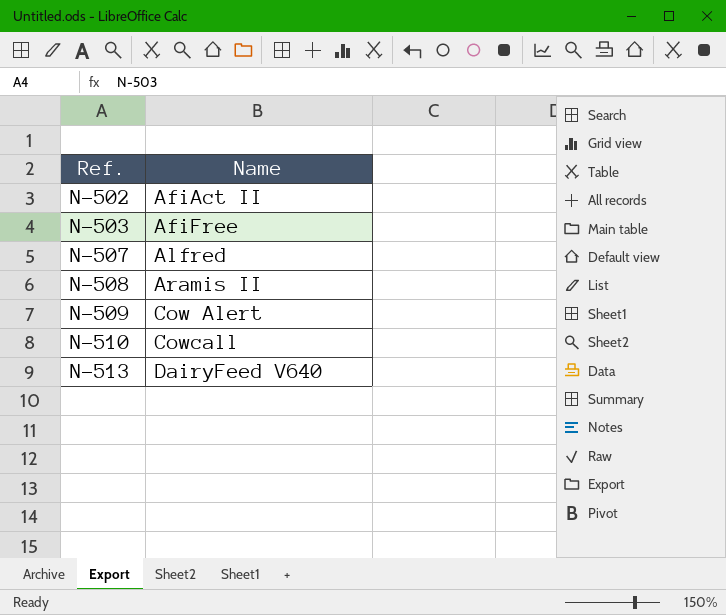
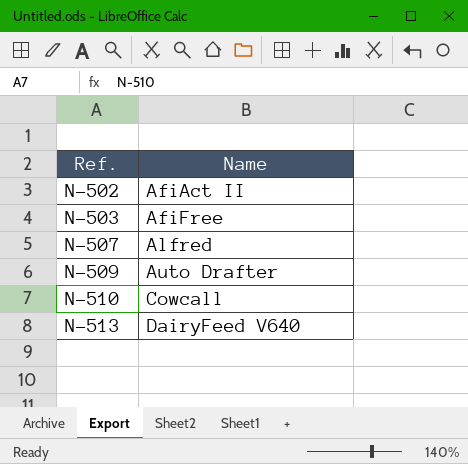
row N-508: Aramis II -> none
N-509 | Name: Cow Alert -> Auto Drafter

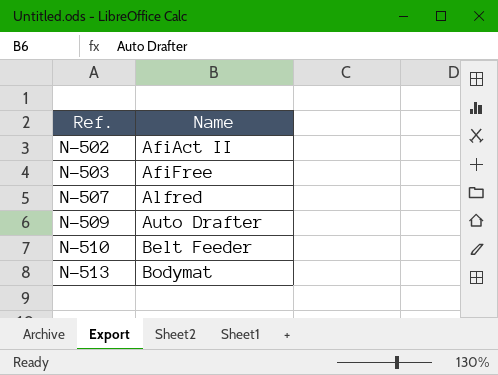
N-510 | Name: Cowcall -> Belt Feeder
N-513 | Name: DairyFeed V640 -> Bodymat

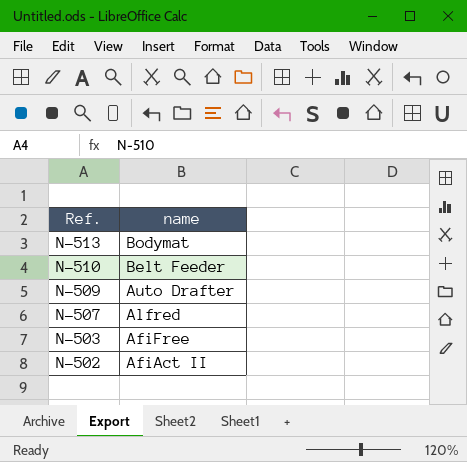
row order: Ref. ascending -> Ref. descending
column name: Name -> name

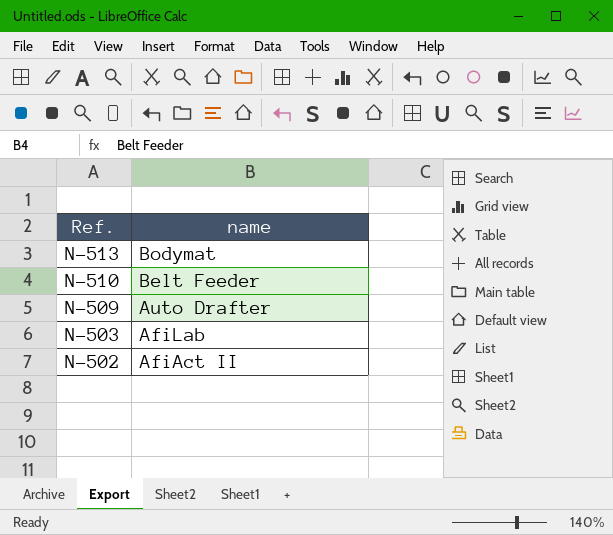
row N-507: Alfred -> none
N-503 | name: AfiFree -> AfiLab

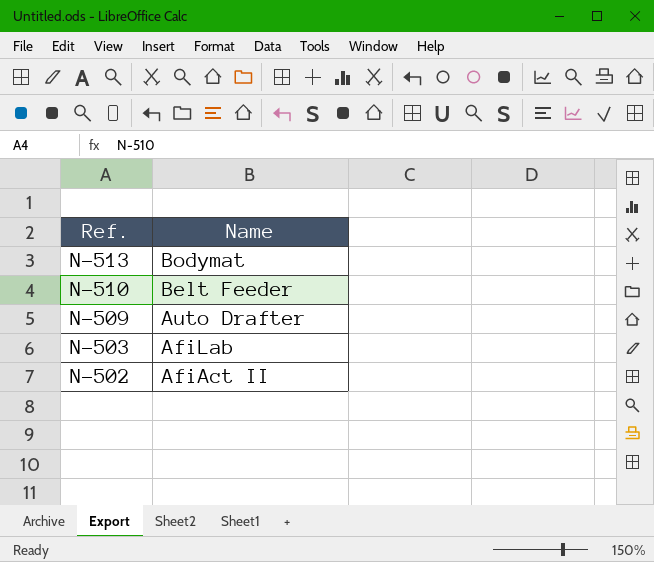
column name: name -> Name

